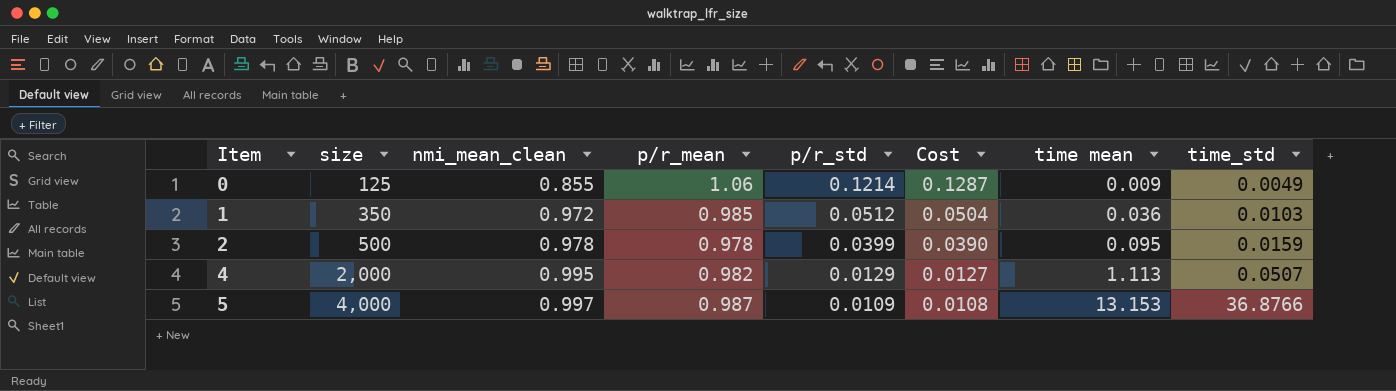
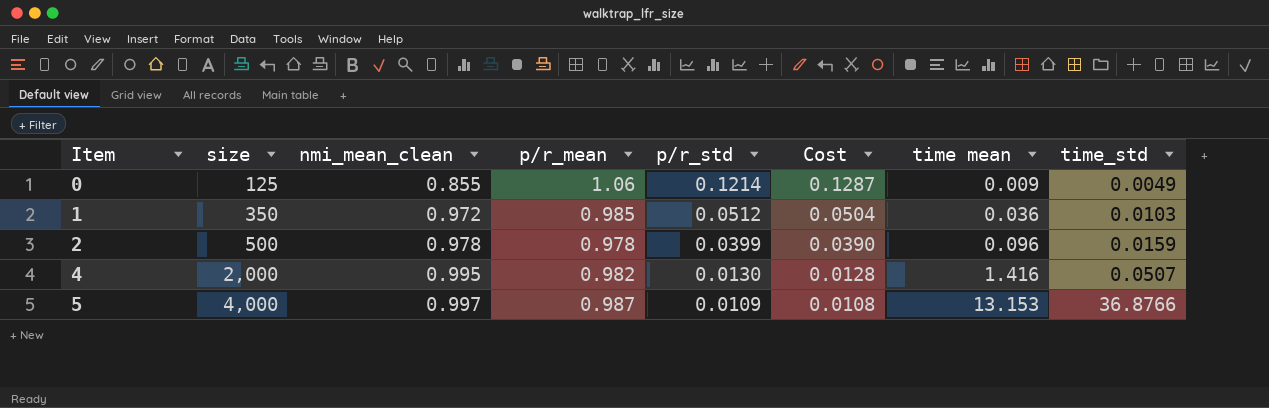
2 | time mean: 0.095 -> 0.096
4 | p/r_std: 0.0129 -> 0.0130
4 | Cost: 0.0127 -> 0.0128
4 | time mean: 1.113 -> 1.416

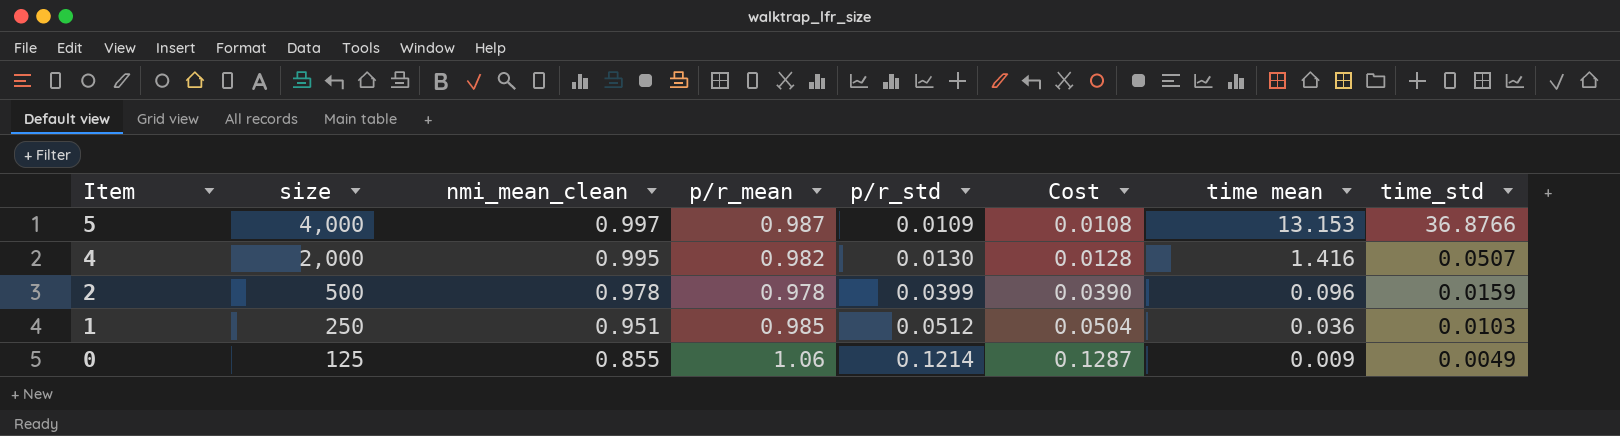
row order: Item ascending -> Item descending
1 | size: 350 -> 250
1 | nmi_mean_clean: 0.972 -> 0.951

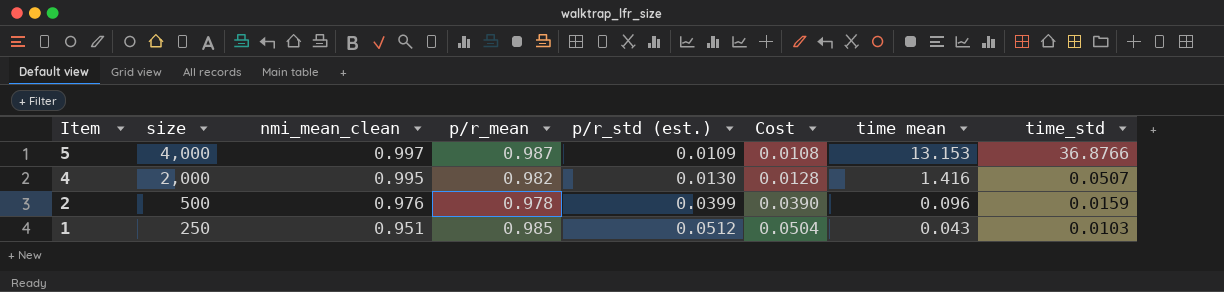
column name: p/r_std -> p/r_std (est.)
row 0: 125 | 0.855 | 1.06 | 0.1214 | 0.1287 | 0.009 | 0.0049 -> none
2 | nmi_mean_clean: 0.978 -> 0.976
1 | time mean: 0.036 -> 0.043

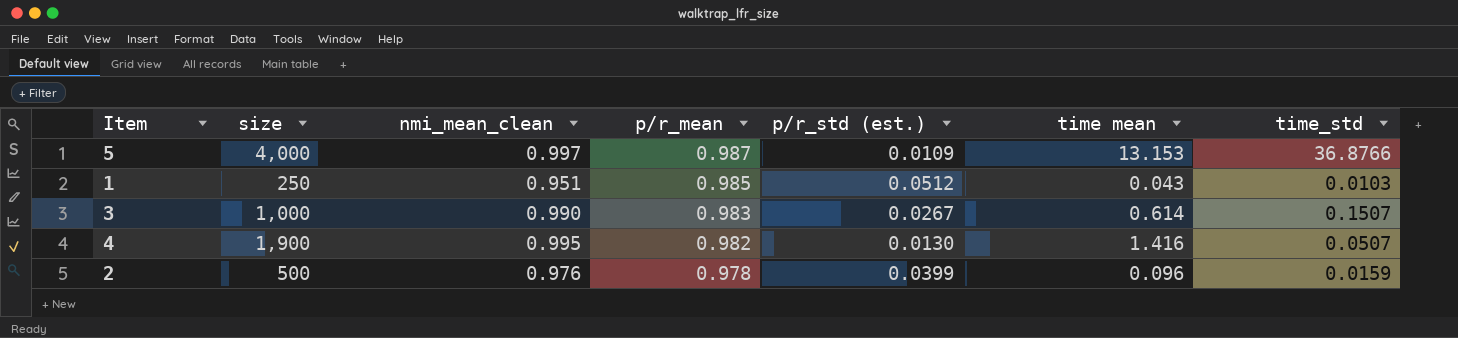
row order: Item descending -> p/r_mean descending
column Cost | formula: [p/r_mean] * [p/r_std (est.)] -> none
row 3: none -> 1,000 | 0.990 | 0.983 | 0.0267 | 0.614 | 0.1507
4 | size: 2,000 -> 1,900

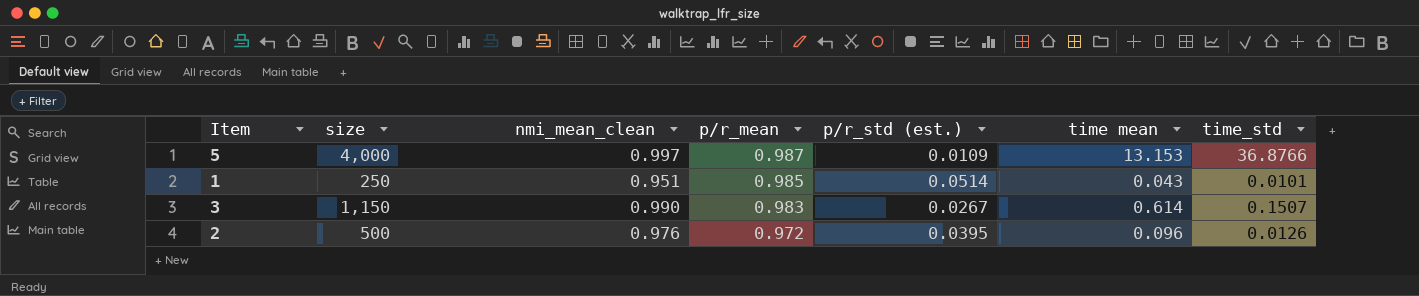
row 4: 1,900 | 0.995 | 0.982 | 0.0130 | 1.416 | 0.0507 -> none
1 | p/r_std (est.): 0.0512 -> 0.0514
1 | time_std: 0.0103 -> 0.0101
3 | size: 1,000 -> 1,150
2 | p/r_mean: 0.978 -> 0.972
2 | p/r_std (est.): 0.0399 -> 0.0395
2 | time_std: 0.0159 -> 0.0126

